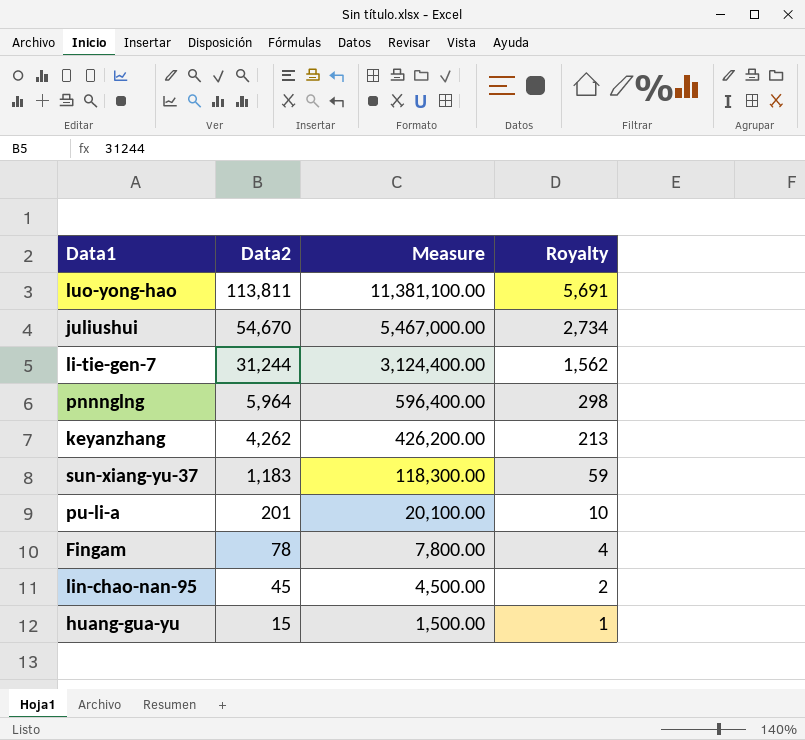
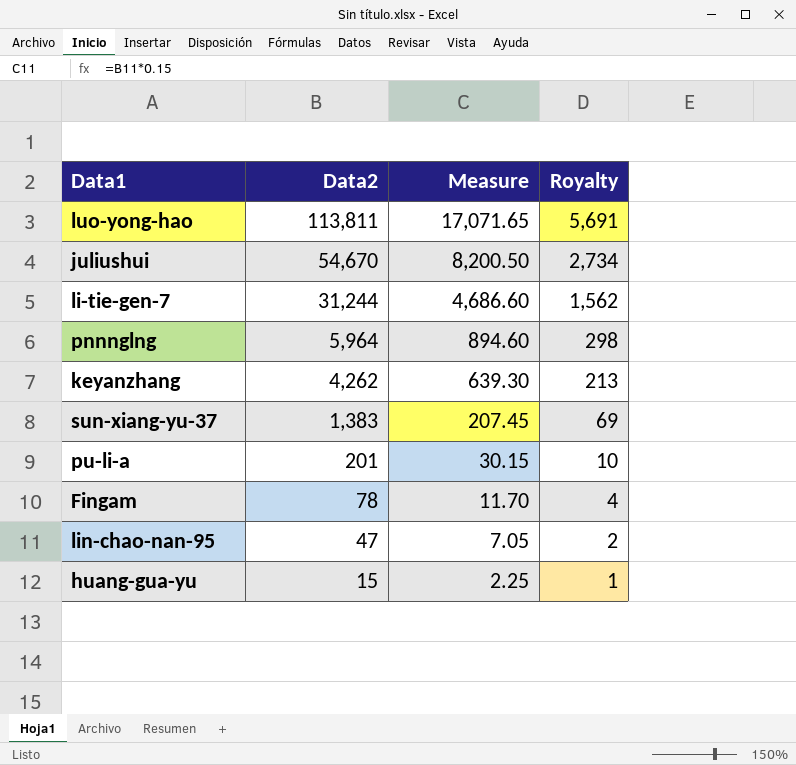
column Measure | formula: [Data2] * 100 -> [Data2] * 0.15
sun-xiang-yu-37 | Data2: 1,183 -> 1,383
sun-xiang-yu-37 | Royalty: 59 -> 69
lin-chao-nan-95 | Data2: 45 -> 47

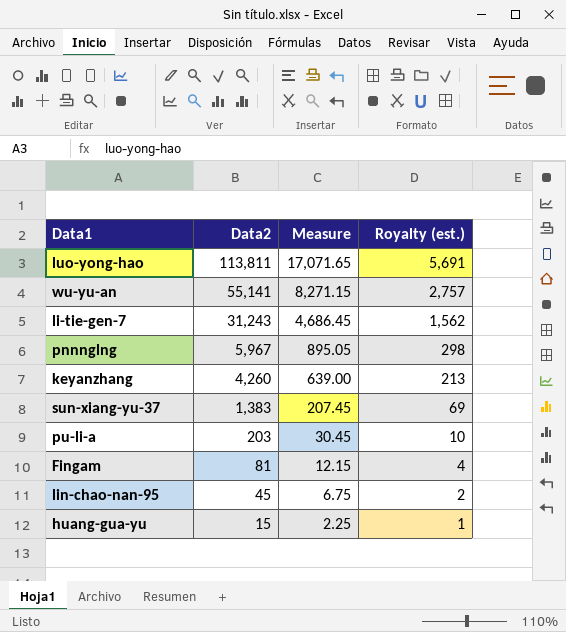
column name: Royalty -> Royalty (est.)
row juliushui: 54,670 | 8,200.50 | 2,734 -> none
row wu-yu-an: none -> 55,141 | 8,271.15 | 2,757
li-tie-gen-7 | Data2: 31,244 -> 31,243
li-tie-gen-7 | Measure: 4,686.60 -> 4,686.45
pnnnglng | Data2: 5,964 -> 5,967
pnnnglng | Measure: 894.60 -> 895.05
keyanzhang | Data2: 4,262 -> 4,260
keyanzhang | Measure: 639.30 -> 639.00
pu-li-a | Data2: 201 -> 203
pu-li-a | Measure: 30.15 -> 30.45
Fingam | Data2: 78 -> 81
Fingam | Measure: 11.70 -> 12.15
lin-chao-nan-95 | Data2: 47 -> 45
lin-chao-nan-95 | Measure: 7.05 -> 6.75

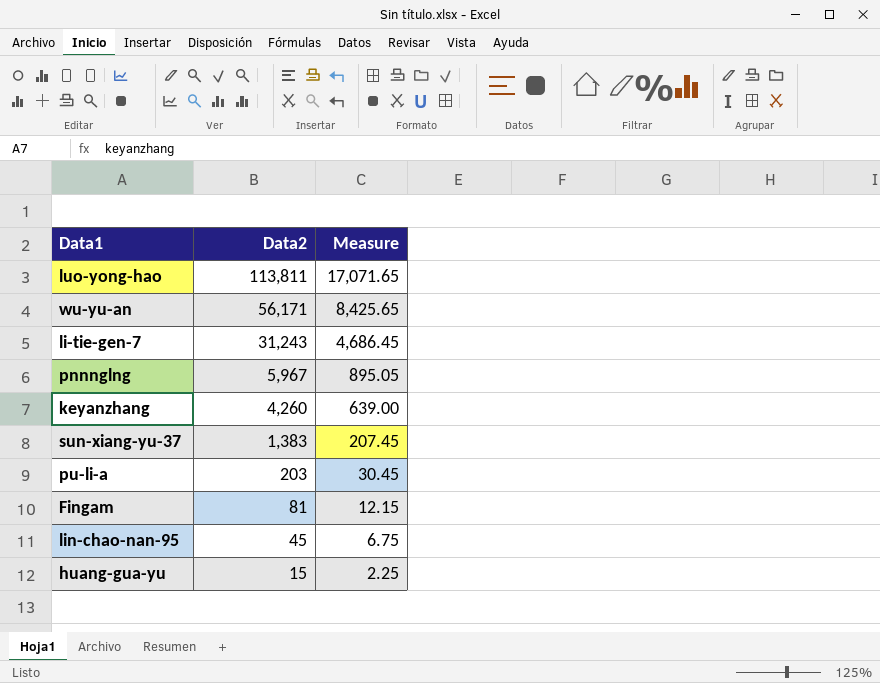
column Royalty (est.) | formula: [Data2] * 0.05 -> none
wu-yu-an | Data2: 55,141 -> 56,171
wu-yu-an | Measure: 8,271.15 -> 8,425.65

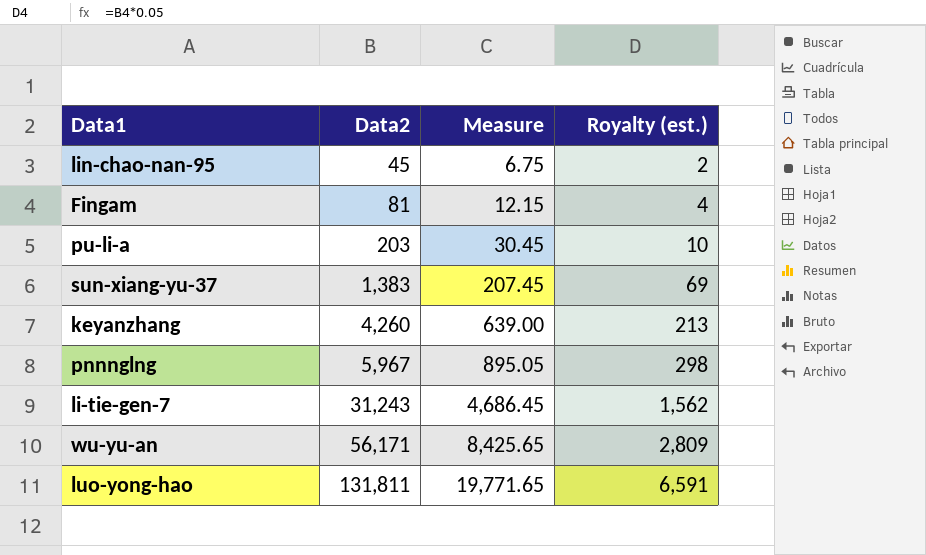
row order: Data2 descending -> Data2 ascending
column Royalty (est.) | formula: none -> [Data2] * 0.05
row huang-gua-yu: 15 | 2.25 -> none
luo-yong-hao | Data2: 113,811 -> 131,811
luo-yong-hao | Measure: 17,071.65 -> 19,771.65

